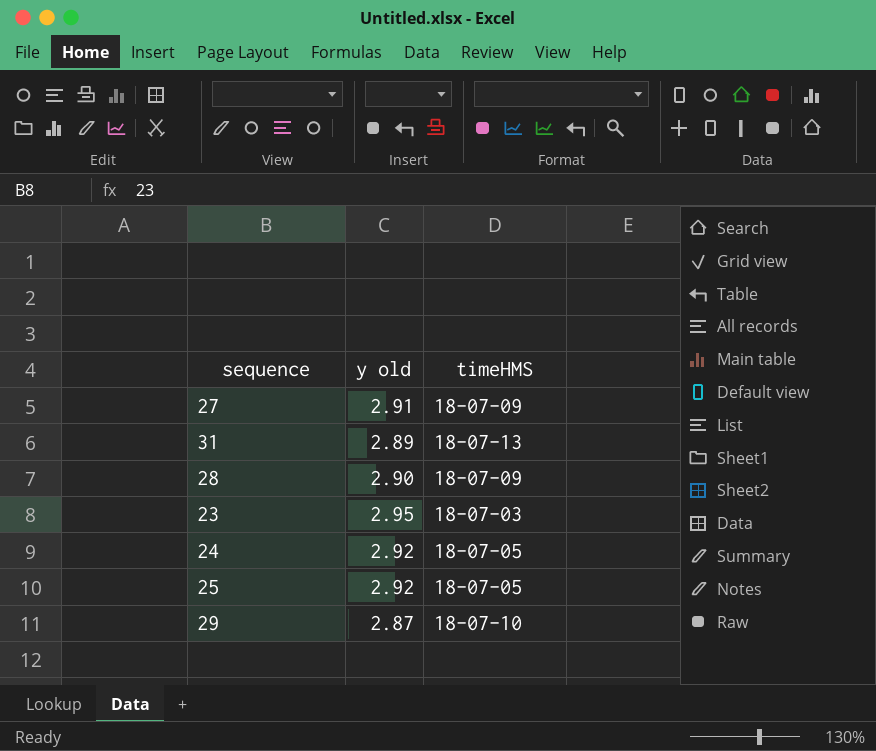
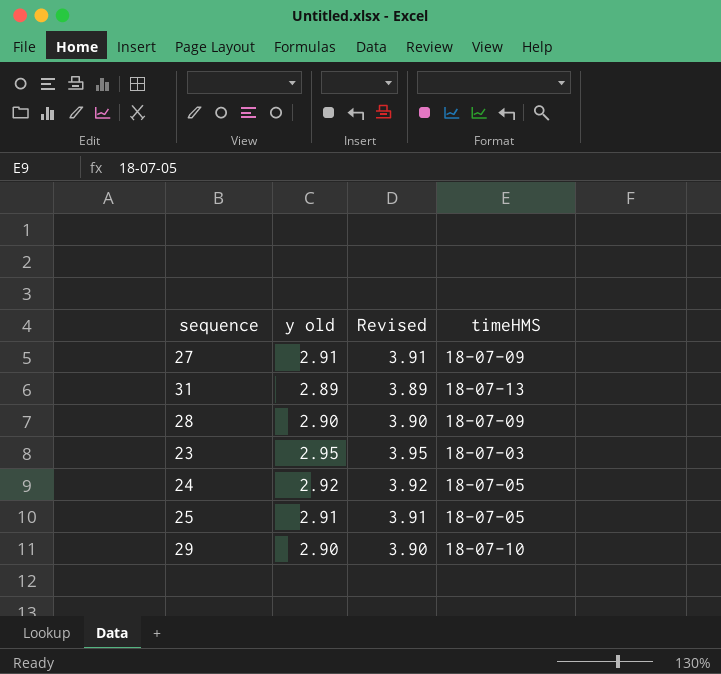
column Revised | formula: none -> [y old] + 1
25 | y old: 2.92 -> 2.91
29 | y old: 2.87 -> 2.90

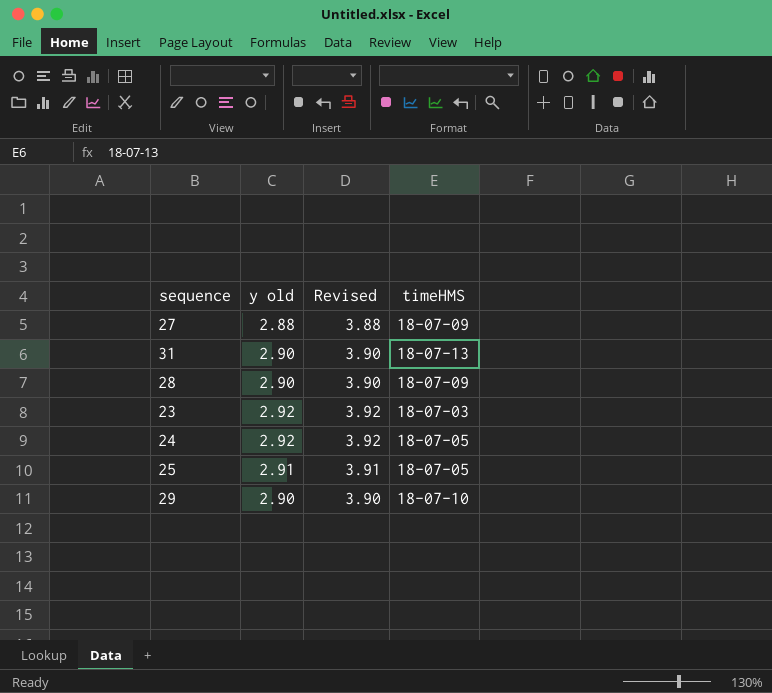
27 | y old: 2.91 -> 2.88
27 | Revised: 3.91 -> 3.88
31 | y old: 2.89 -> 2.90
31 | Revised: 3.89 -> 3.90
23 | y old: 2.95 -> 2.92
23 | Revised: 3.95 -> 3.92

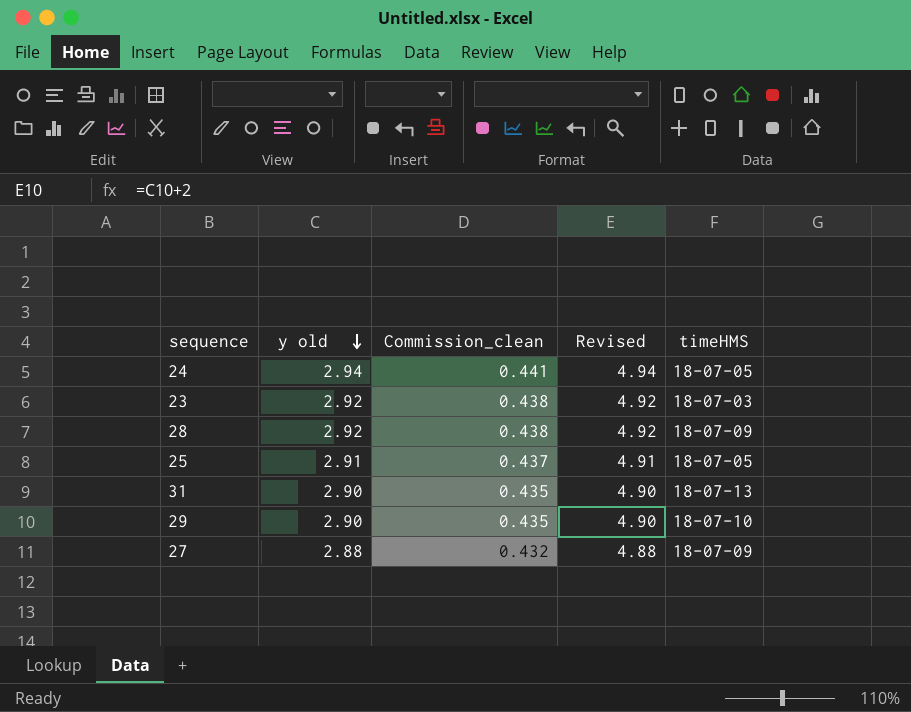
row order: none -> y old descending
column Commission_clean | formula: none -> [y old] * 0.15
column Revised | formula: [y old] + 1 -> [y old] + 2
24 | y old: 2.92 -> 2.94
28 | y old: 2.90 -> 2.92

